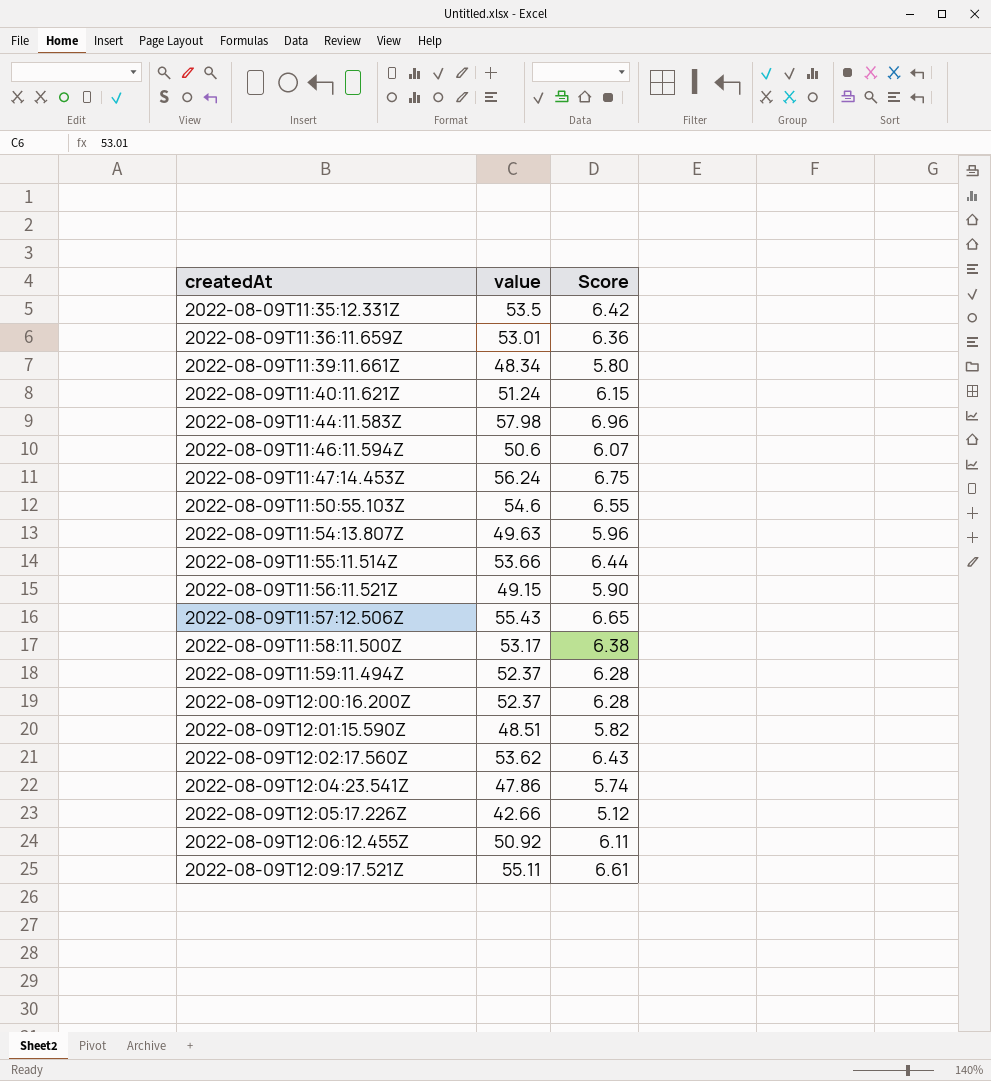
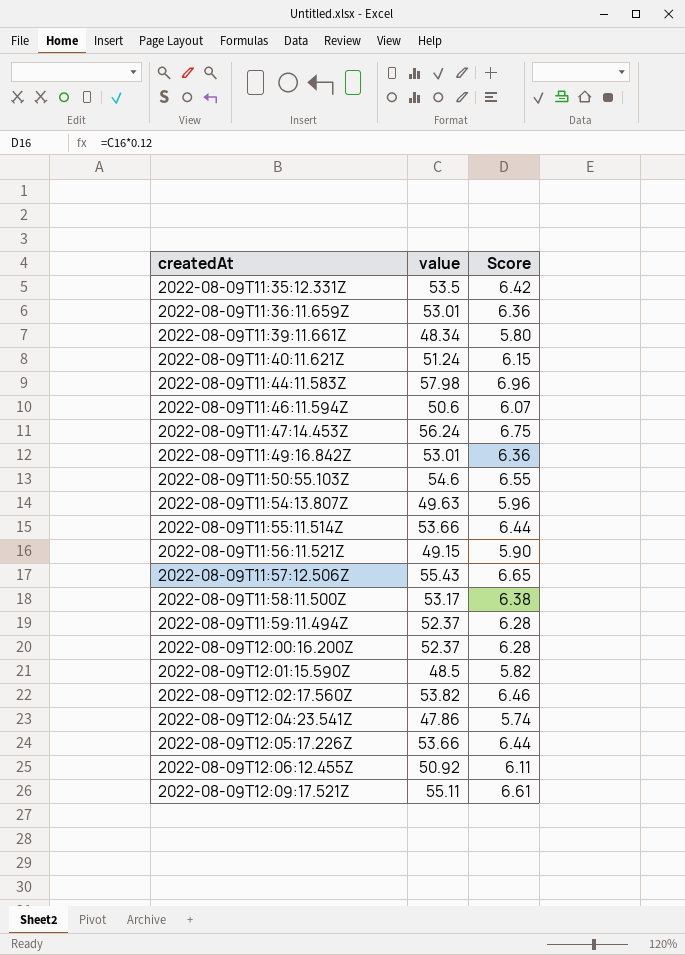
row 2022-08-09T11:49:16.842Z: none -> 53.01 | 6.36
2022-08-09T12:01:15.590Z | value: 48.51 -> 48.5
2022-08-09T12:02:17.560Z | value: 53.62 -> 53.82
2022-08-09T12:02:17.560Z | Score: 6.43 -> 6.46
2022-08-09T12:05:17.226Z | value: 42.66 -> 53.66
2022-08-09T12:05:17.226Z | Score: 5.12 -> 6.44

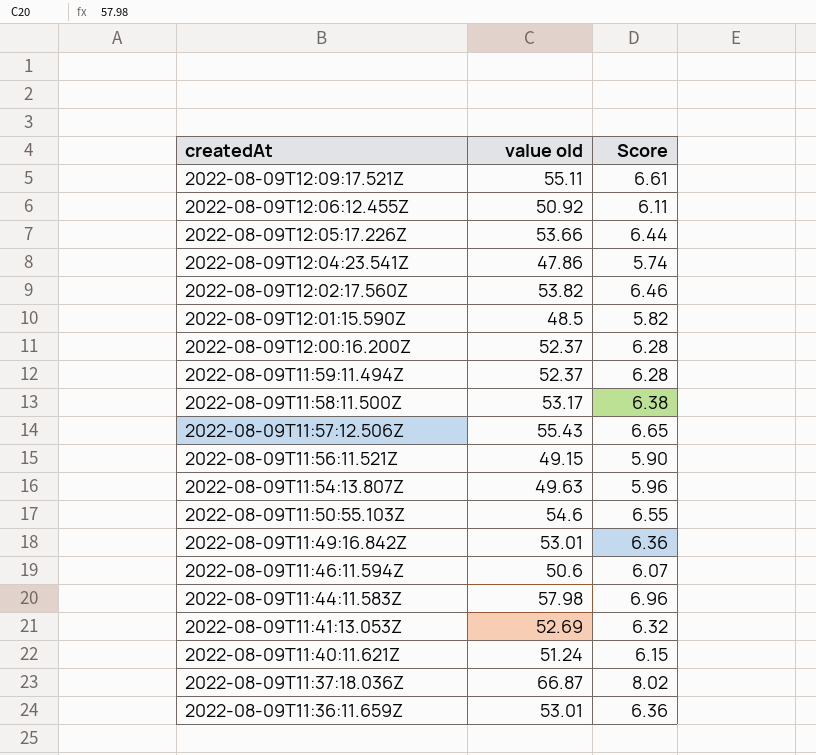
row order: createdAt ascending -> createdAt descending
column name: value -> value old
row 2022-08-09T11:35:12.331Z: 53.5 | 6.42 -> none
row 2022-08-09T11:39:11.661Z: 48.34 | 5.80 -> none
row 2022-08-09T11:47:14.453Z: 56.24 | 6.75 -> none
row 2022-08-09T11:55:11.514Z: 53.66 | 6.44 -> none
row 2022-08-09T11:41:13.053Z: none -> 52.69 | 6.32
row 2022-08-09T11:37:18.036Z: none -> 66.87 | 8.02

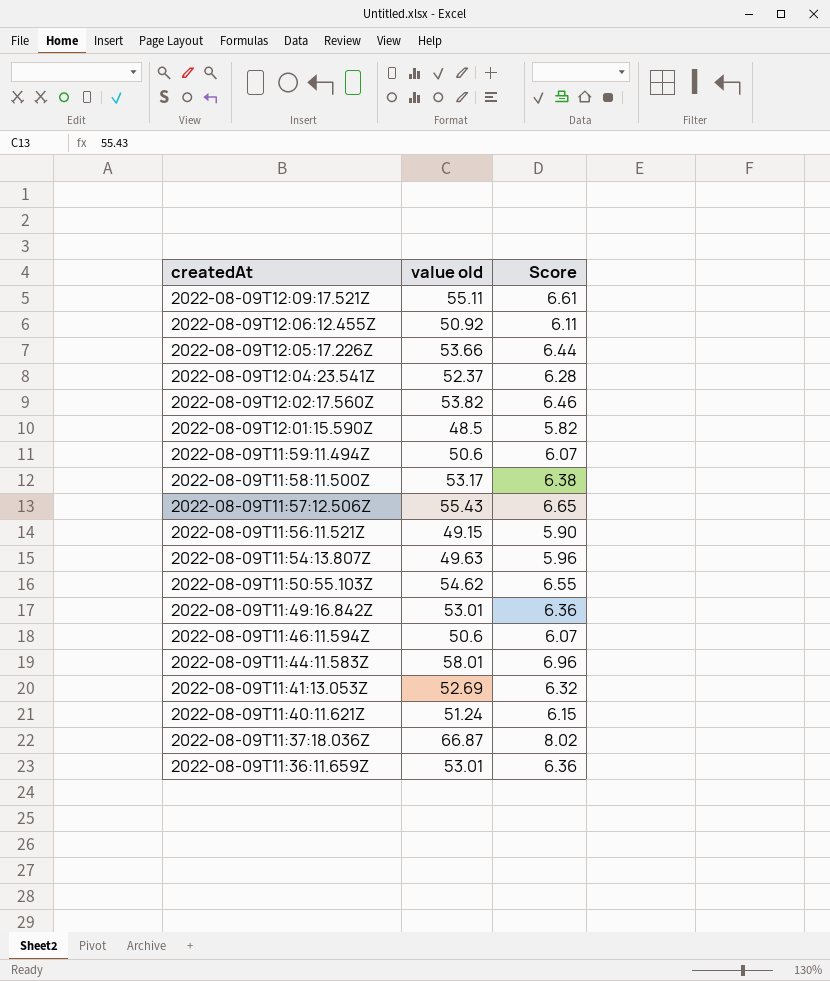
row 2022-08-09T12:00:16.200Z: 52.37 | 6.28 -> none
2022-08-09T12:04:23.541Z | value old: 47.86 -> 52.37
2022-08-09T12:04:23.541Z | Score: 5.74 -> 6.28
2022-08-09T11:59:11.494Z | value old: 52.37 -> 50.6
2022-08-09T11:59:11.494Z | Score: 6.28 -> 6.07
2022-08-09T11:50:55.103Z | value old: 54.6 -> 54.62
2022-08-09T11:44:11.583Z | value old: 57.98 -> 58.01

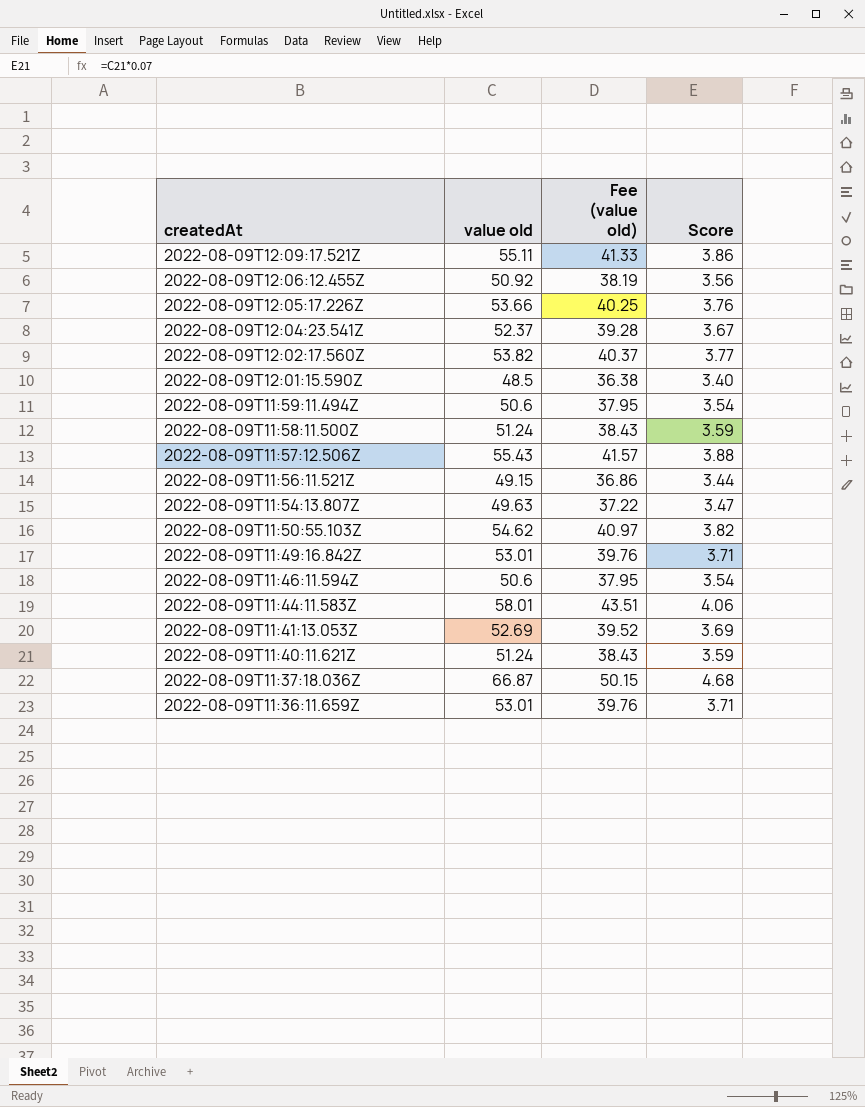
column Fee (value old) | formula: none -> [value old] * 0.75
column Score | formula: [value old] * 0.12 -> [value old] * 0.07
2022-08-09T11:58:11.500Z | value old: 53.17 -> 51.24

